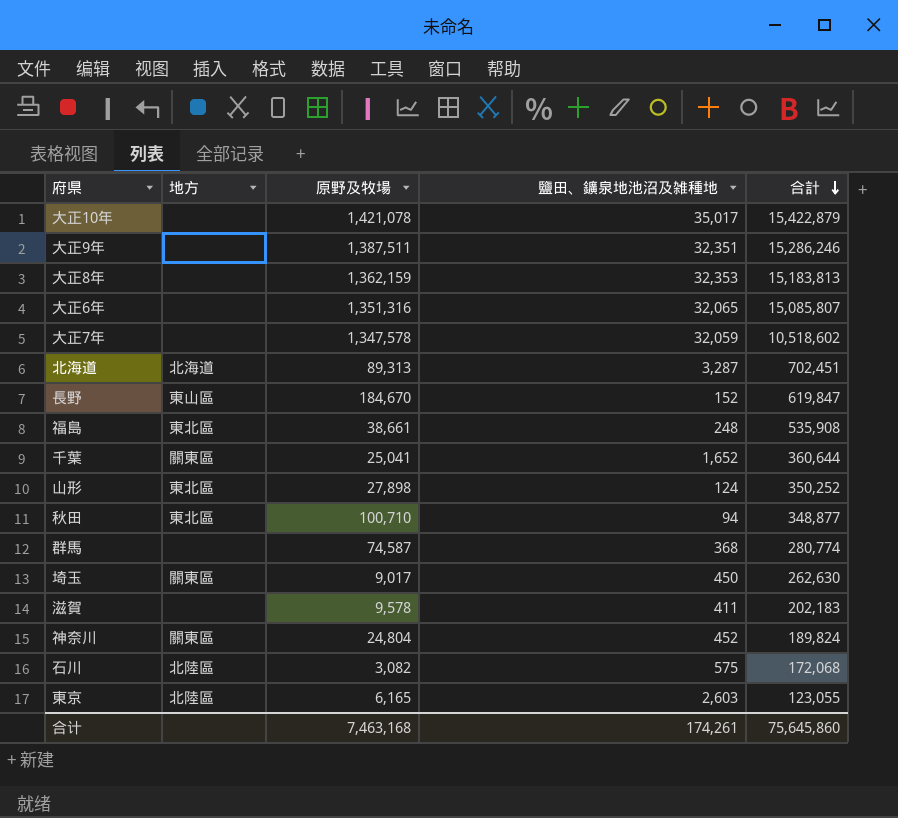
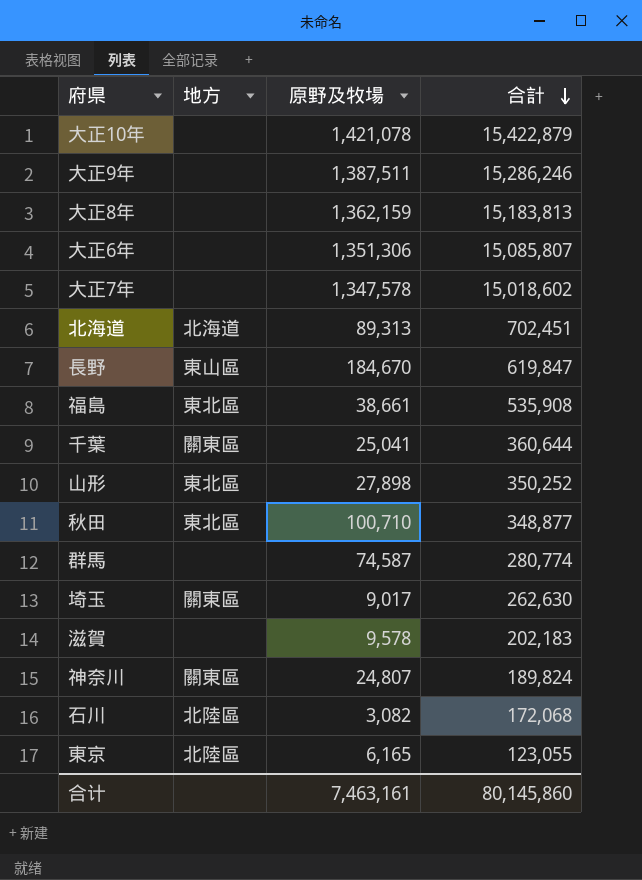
column 鹽田、鑛泉地池沼及雑種地 | position: 4 -> none
大正6年 | 原野及牧場: 1,351,316 -> 1,351,306
大正7年 | 合計: 10,518,602 -> 15,018,602
神奈川 | 原野及牧場: 24,804 -> 24,807
合计 | 原野及牧場: 7,463,168 -> 7,463,161
合计 | 合計: 75,645,860 -> 80,145,860

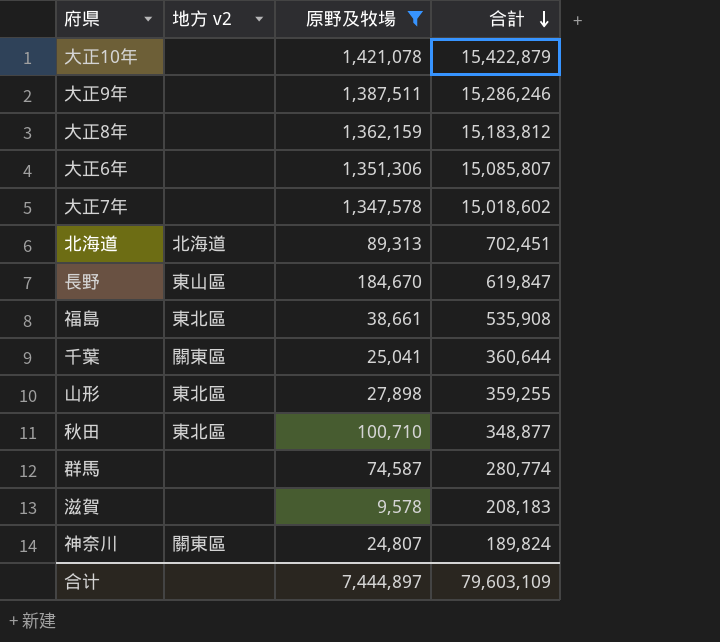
filter: none -> 原野及牧場 >= 9,578
column name: 地方 -> 地方 v2
大正8年 | 合計: 15,183,813 -> 15,183,812
山形 | 合計: 350,252 -> 359,255
滋賀 | 合計: 202,183 -> 208,183
合计 | 原野及牧場: 7,463,161 -> 7,444,897
合计 | 合計: 80,145,860 -> 79,603,109

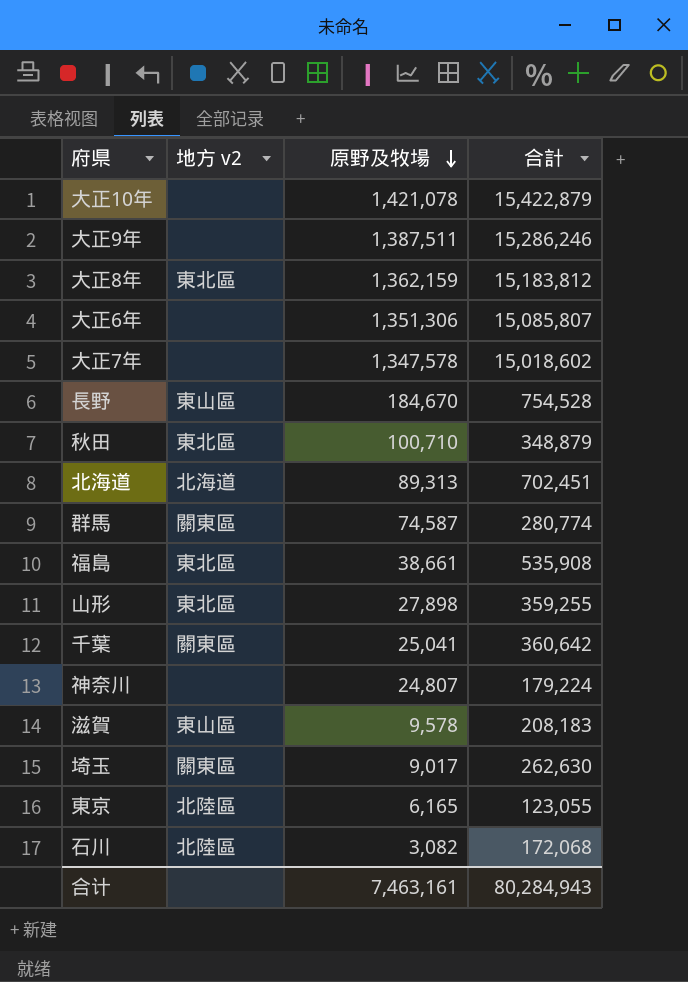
filter: 原野及牧場 >= 9,578 -> none
row order: 合計 descending -> 原野及牧場 descending
大正8年 | 地方 v2: none -> 東北區
長野 | 合計: 619,847 -> 754,528
秋田 | 合計: 348,877 -> 348,879
群馬 | 地方 v2: none -> 關東區
千葉 | 合計: 360,644 -> 360,642
神奈川 | 地方 v2: 關東區 -> none
神奈川 | 合計: 189,824 -> 179,224
滋賀 | 地方 v2: none -> 東山區
合计 | 原野及牧場: 7,444,897 -> 7,463,161
合计 | 合計: 79,603,109 -> 80,284,943

